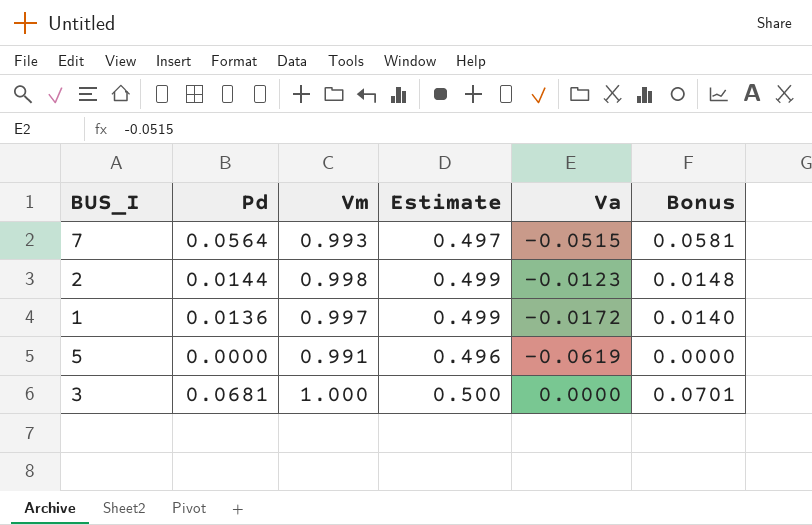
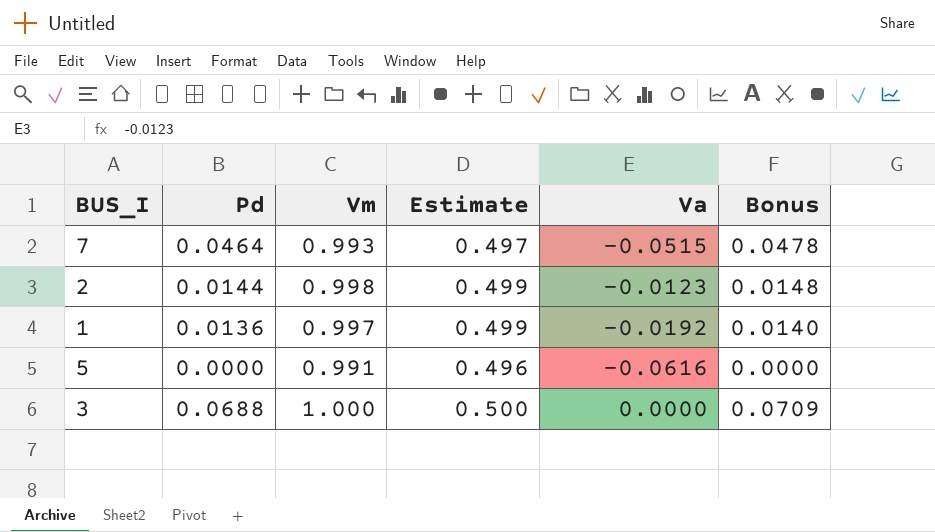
7 | Pd: 0.0564 -> 0.0464
7 | Bonus: 0.0581 -> 0.0478
1 | Va: -0.0172 -> -0.0192
5 | Va: -0.0619 -> -0.0616
3 | Pd: 0.0681 -> 0.0688
3 | Bonus: 0.0701 -> 0.0709

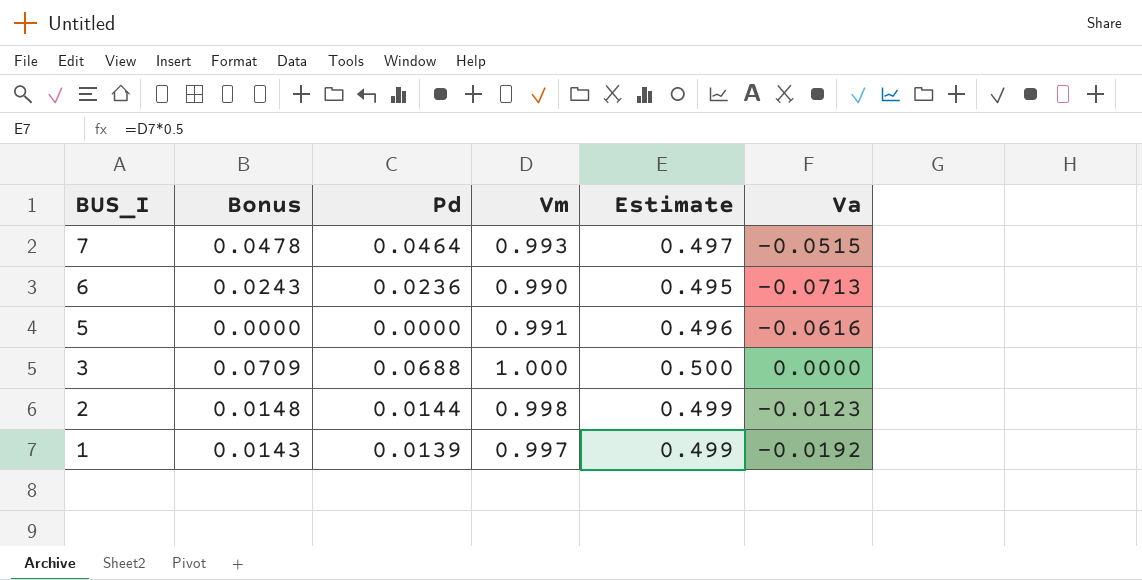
row order: none -> BUS_I descending
column Bonus | position: 6 -> 2
row 6: none -> 0.0243 | 0.0236 | 0.990 | 0.495 | -0.0713
1 | Bonus: 0.0140 -> 0.0143
1 | Pd: 0.0136 -> 0.0139

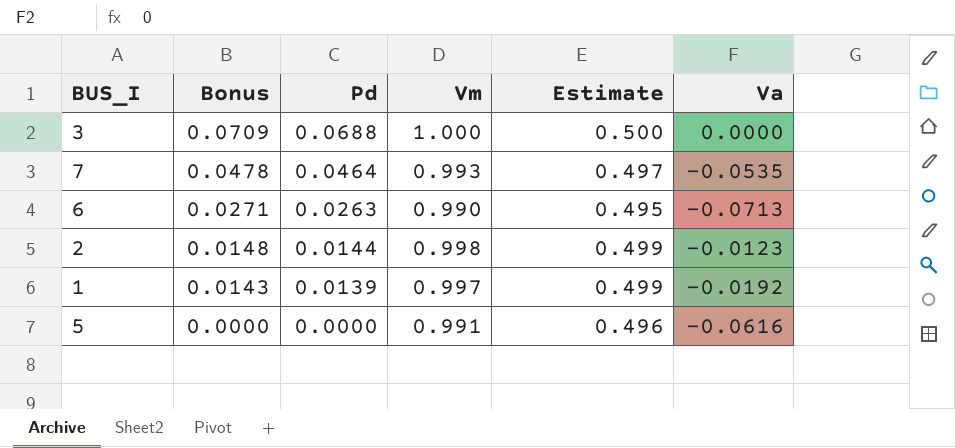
row order: BUS_I descending -> Bonus descending
7 | Va: -0.0515 -> -0.0535
6 | Bonus: 0.0243 -> 0.0271
6 | Pd: 0.0236 -> 0.0263

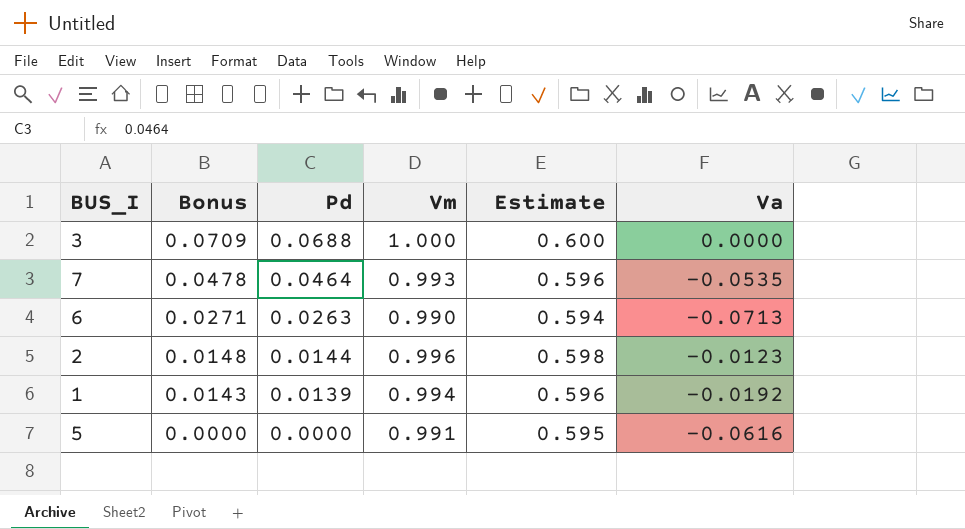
column Estimate | formula: [Vm] * 0.5 -> [Vm] * 0.6
2 | Vm: 0.998 -> 0.996
1 | Vm: 0.997 -> 0.994

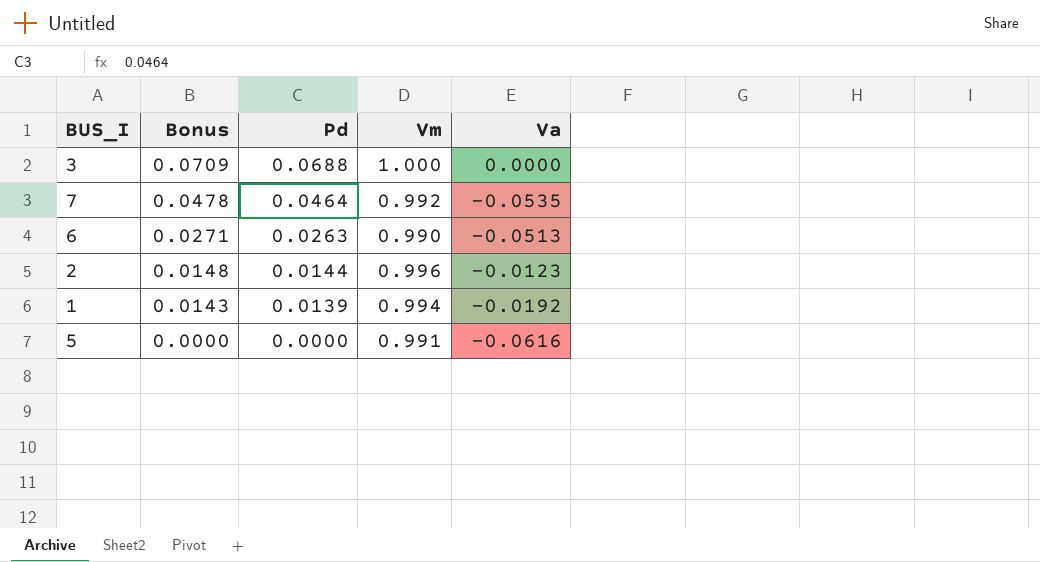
column Estimate | formula: [Vm] * 0.6 -> none
7 | Vm: 0.993 -> 0.992
6 | Va: -0.0713 -> -0.0513

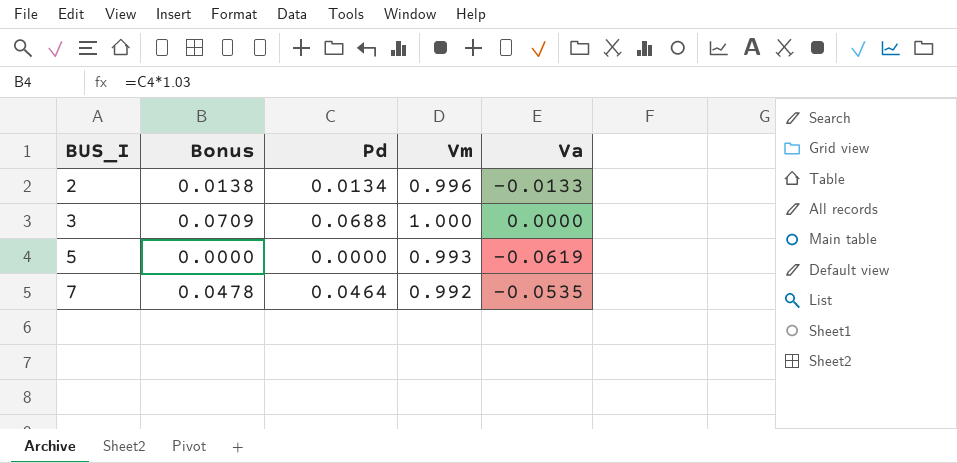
row order: Bonus descending -> BUS_I ascending
row 6: 0.0271 | 0.0263 | 0.990 | -0.0513 -> none
row 1: 0.0143 | 0.0139 | 0.994 | -0.0192 -> none
2 | Bonus: 0.0148 -> 0.0138
2 | Pd: 0.0144 -> 0.0134
2 | Va: -0.0123 -> -0.0133
5 | Vm: 0.991 -> 0.993
5 | Va: -0.0616 -> -0.0619

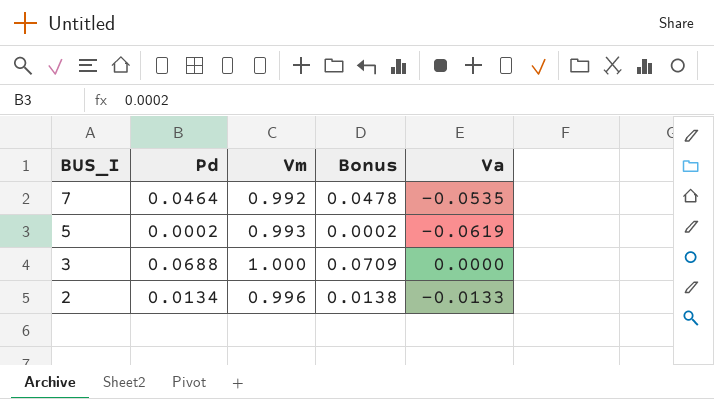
row order: BUS_I ascending -> BUS_I descending
column Bonus | position: 2 -> 4
5 | Pd: 0.0000 -> 0.0002
5 | Bonus: 0.0000 -> 0.0002

